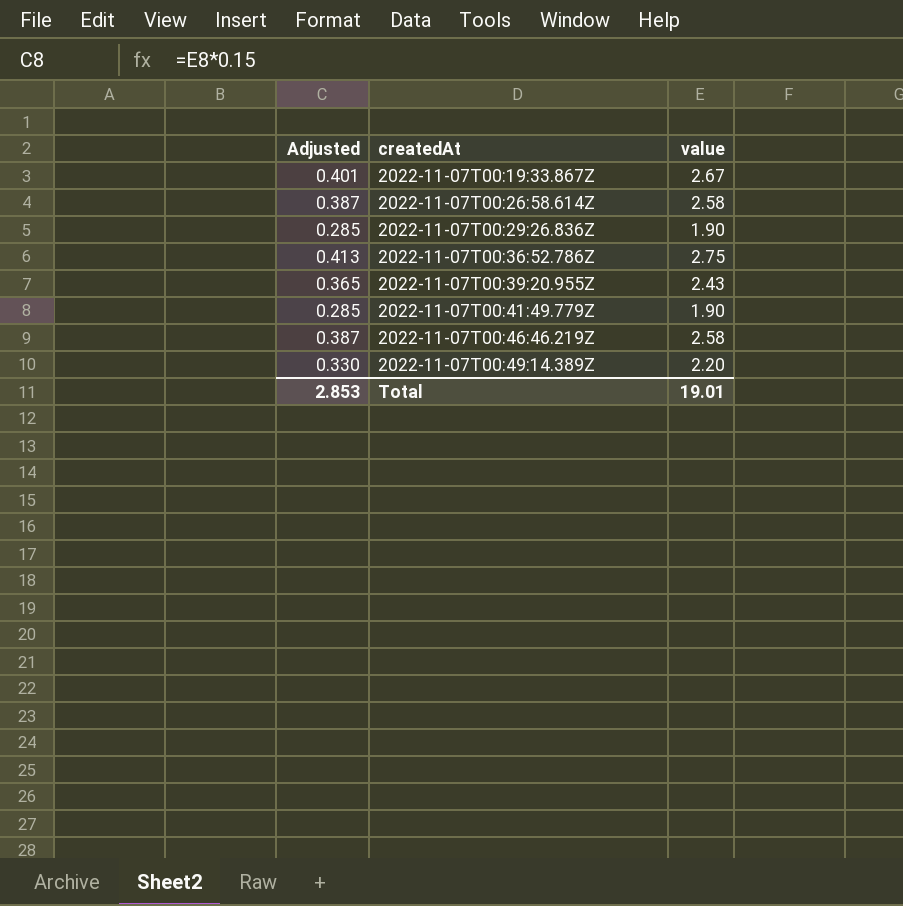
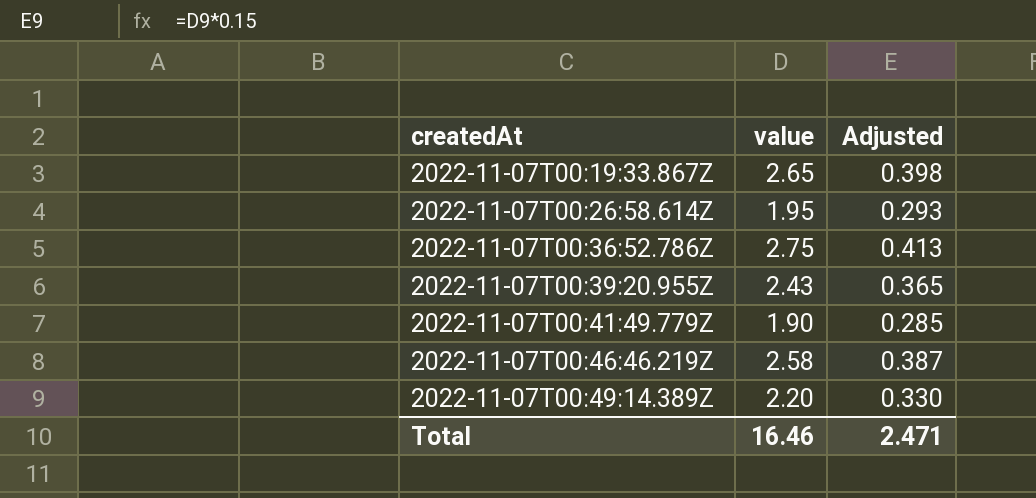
column Adjusted | position: 1 -> 3
row 2022-11-07T00:29:26.836Z: 0.285 | 1.90 -> none
2022-11-07T00:19:33.867Z | value: 2.67 -> 2.65
2022-11-07T00:19:33.867Z | Adjusted: 0.401 -> 0.398
2022-11-07T00:26:58.614Z | value: 2.58 -> 1.95
2022-11-07T00:26:58.614Z | Adjusted: 0.387 -> 0.293
Total | value: 19.01 -> 16.46
Total | Adjusted: 2.853 -> 2.471

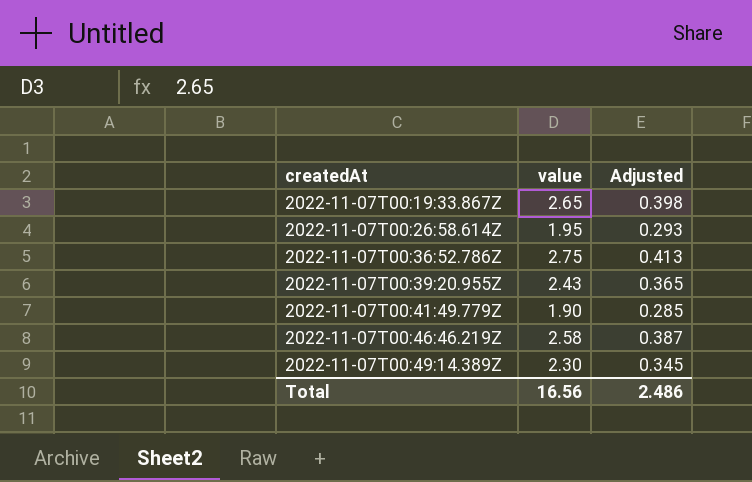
2022-11-07T00:49:14.389Z | value: 2.20 -> 2.30
2022-11-07T00:49:14.389Z | Adjusted: 0.330 -> 0.345
Total | value: 16.46 -> 16.56
Total | Adjusted: 2.471 -> 2.486

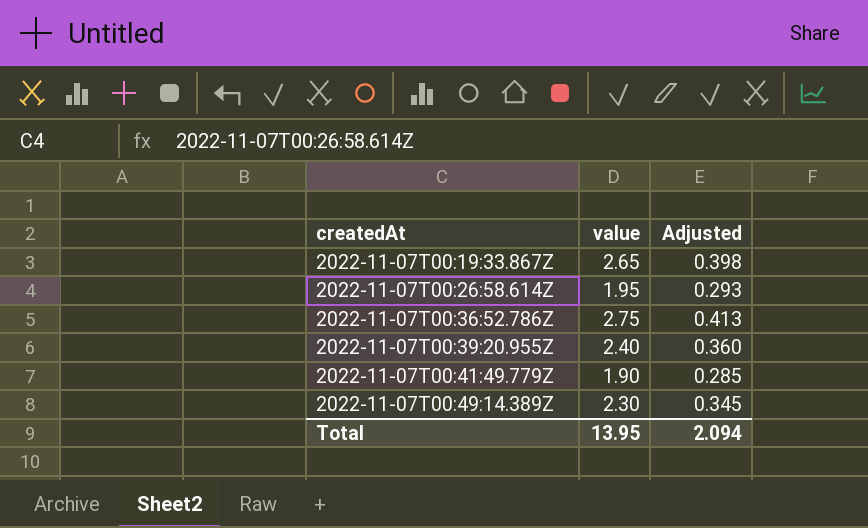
row 2022-11-07T00:46:46.219Z: 2.58 | 0.387 -> none
2022-11-07T00:39:20.955Z | value: 2.43 -> 2.40
2022-11-07T00:39:20.955Z | Adjusted: 0.365 -> 0.360
Total | value: 16.56 -> 13.95
Total | Adjusted: 2.486 -> 2.094

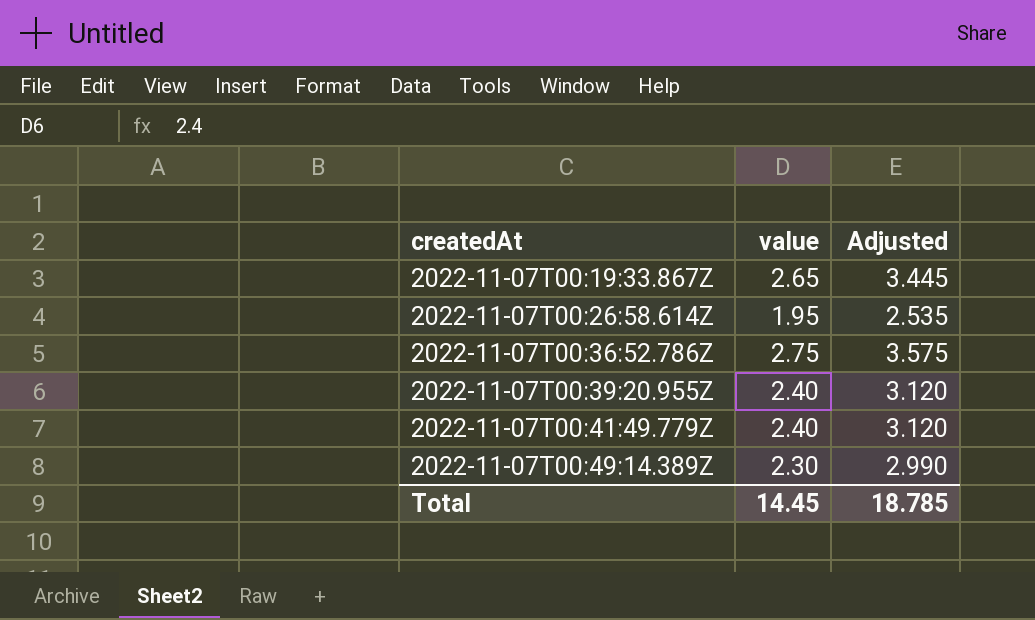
column Adjusted | formula: [value] * 0.15 -> [value] * 1.3
2022-11-07T00:41:49.779Z | value: 1.90 -> 2.40
Total | value: 13.95 -> 14.45
Total | Adjusted: 2.094 -> 18.785

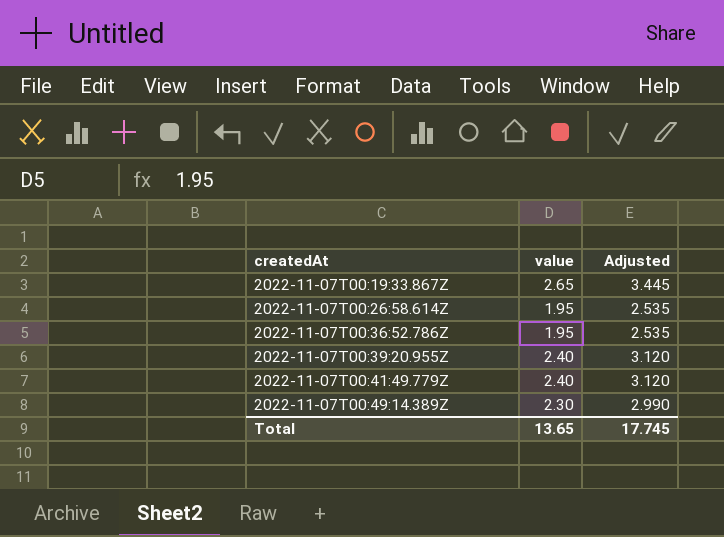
2022-11-07T00:36:52.786Z | value: 2.75 -> 1.95
2022-11-07T00:36:52.786Z | Adjusted: 3.575 -> 2.535
Total | value: 14.45 -> 13.65
Total | Adjusted: 18.785 -> 17.745

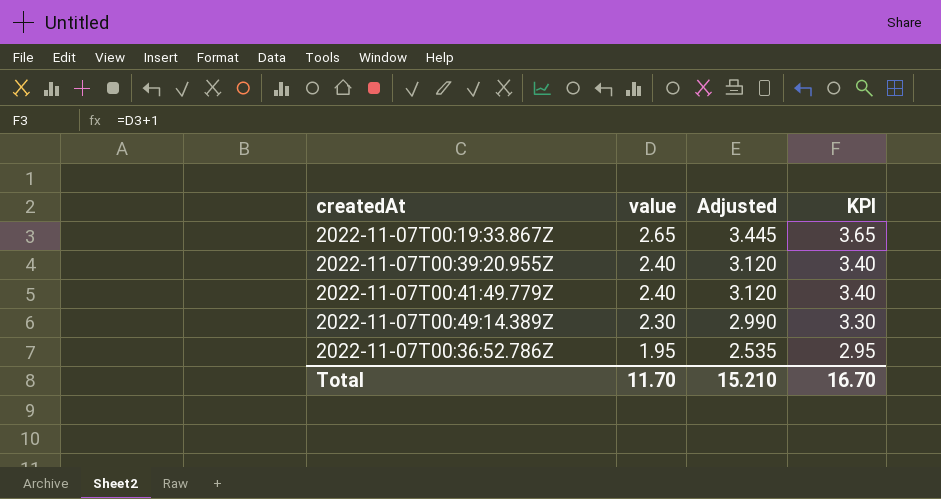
row order: createdAt ascending -> value descending
column KPI | formula: none -> [value] + 1
row 2022-11-07T00:26:58.614Z: 1.95 | 2.535 -> none
Total | value: 13.65 -> 11.70
Total | Adjusted: 17.745 -> 15.210

